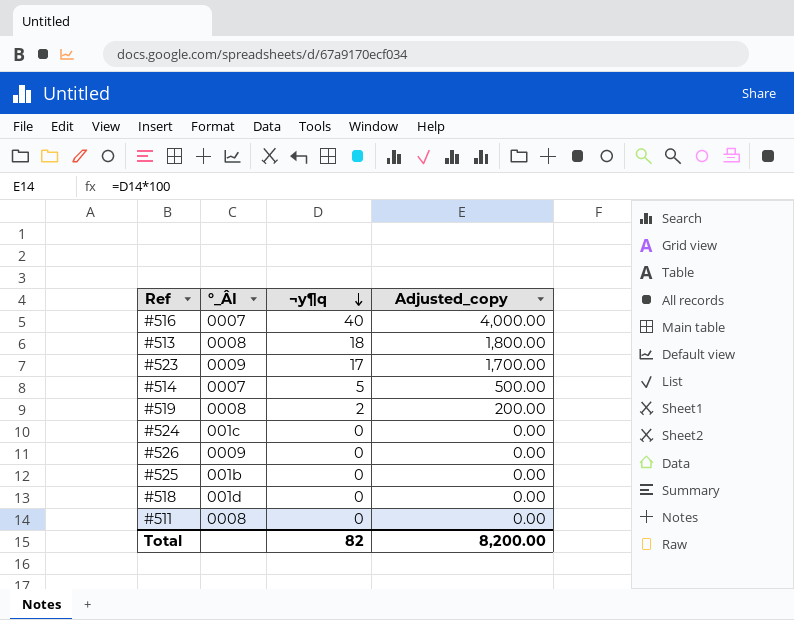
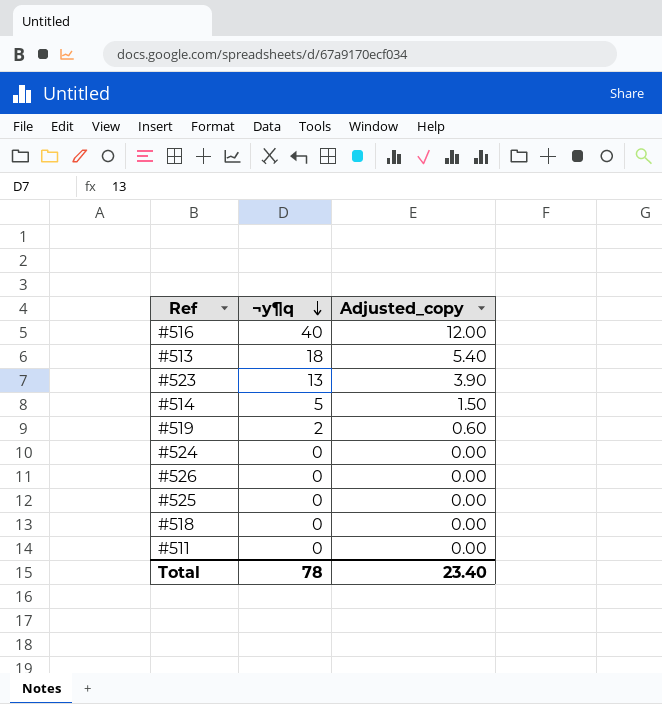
column °_ÂI | position: 2 -> none
column Adjusted_copy | formula: [¬y¶q] * 100 -> [¬y¶q] * 0.3
#523 | ¬y¶q: 17 -> 13
Total | ¬y¶q: 82 -> 78
Total | Adjusted_copy: 8,200.00 -> 23.40

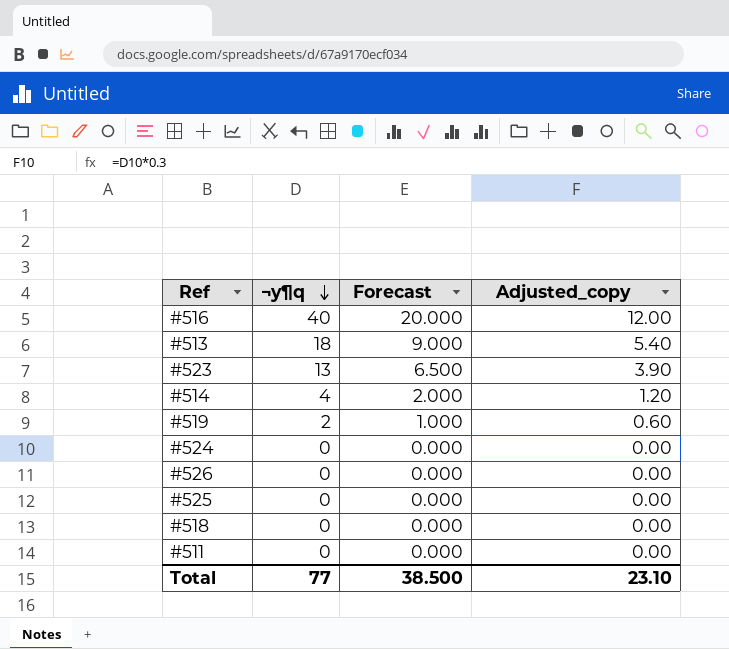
column Forecast | formula: none -> [¬y¶q] * 0.5
#514 | ¬y¶q: 5 -> 4
#514 | Adjusted_copy: 1.50 -> 1.20
Total | ¬y¶q: 78 -> 77
Total | Adjusted_copy: 23.40 -> 23.10

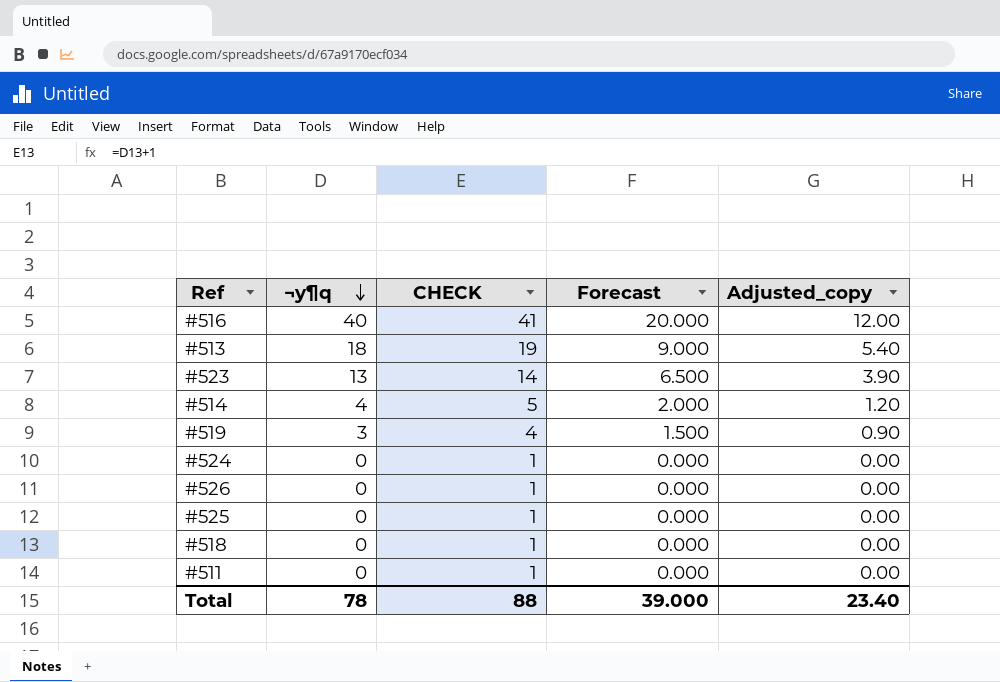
column CHECK | formula: none -> [¬y¶q] + 1
#519 | ¬y¶q: 2 -> 3
#519 | Forecast: 1.000 -> 1.500
#519 | Adjusted_copy: 0.60 -> 0.90
Total | ¬y¶q: 77 -> 78
Total | Forecast: 38.500 -> 39.000
Total | Adjusted_copy: 23.10 -> 23.40

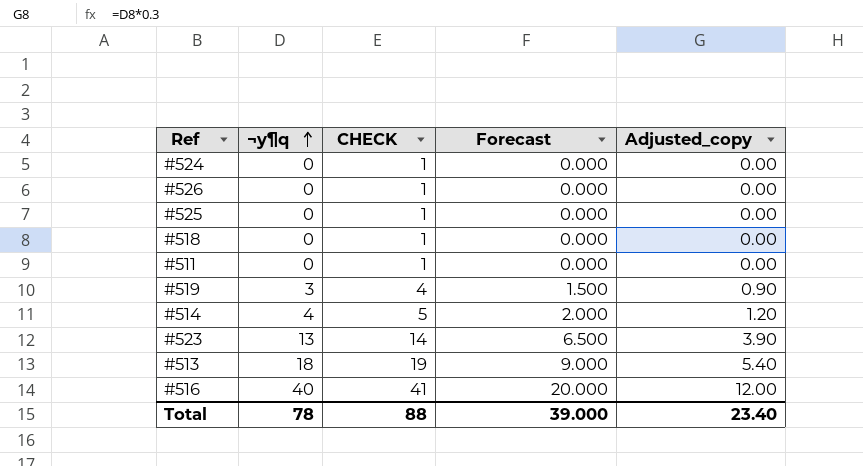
row order: ¬y¶q descending -> ¬y¶q ascending

